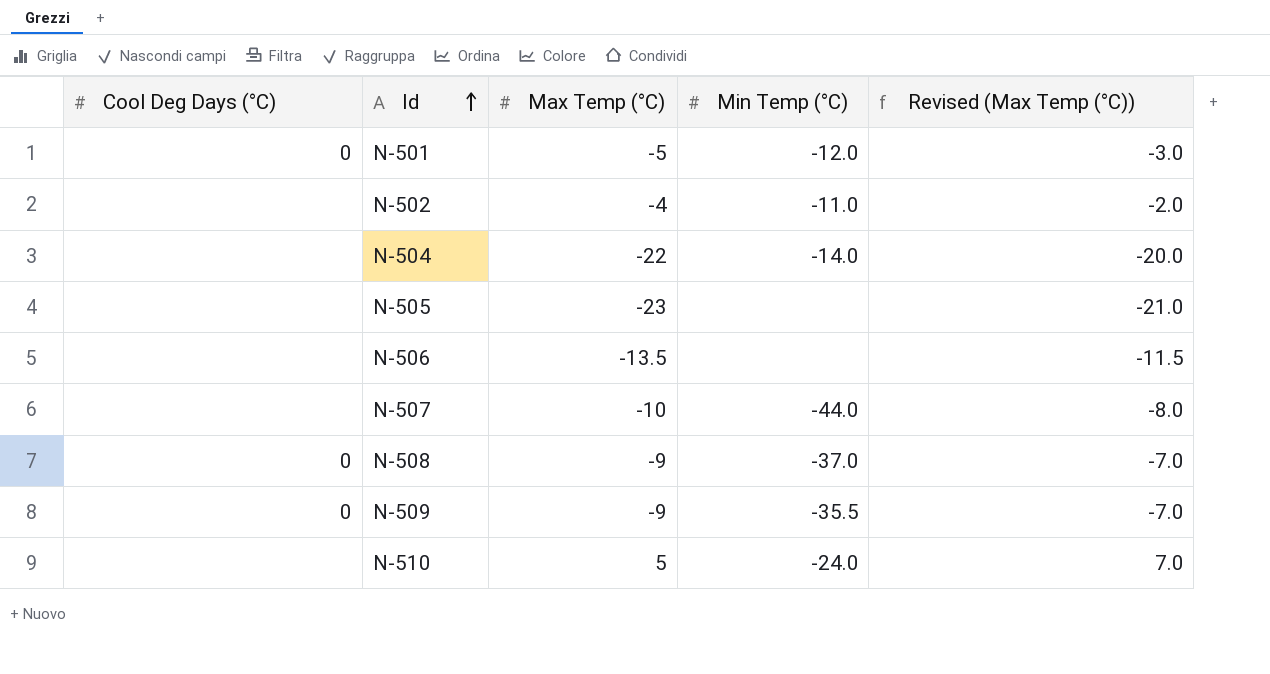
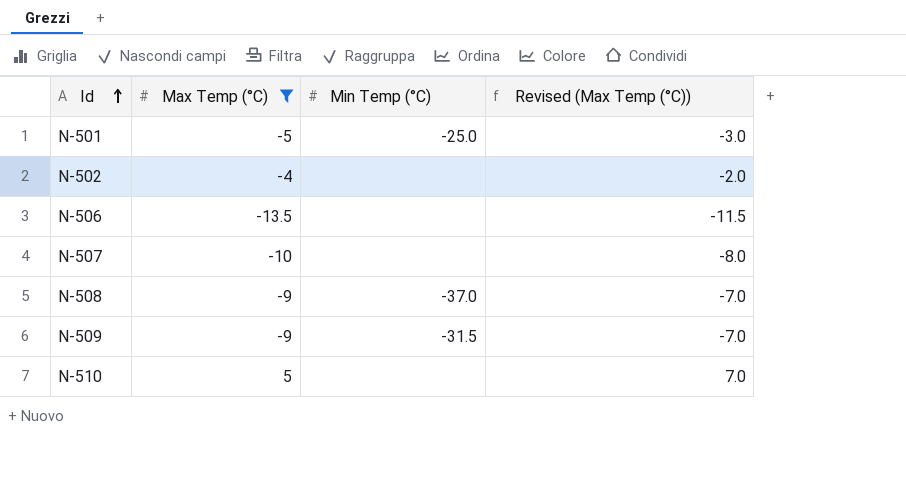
filter: none -> Max Temp (°C) >= -13.5
column Cool Deg Days (°C) | position: 1 -> none
N-501 | Min Temp (°C): -12.0 -> -25.0
N-502 | Min Temp (°C): -11.0 -> none
N-507 | Min Temp (°C): -44.0 -> none
N-509 | Min Temp (°C): -35.5 -> -31.5
N-510 | Min Temp (°C): -24.0 -> none

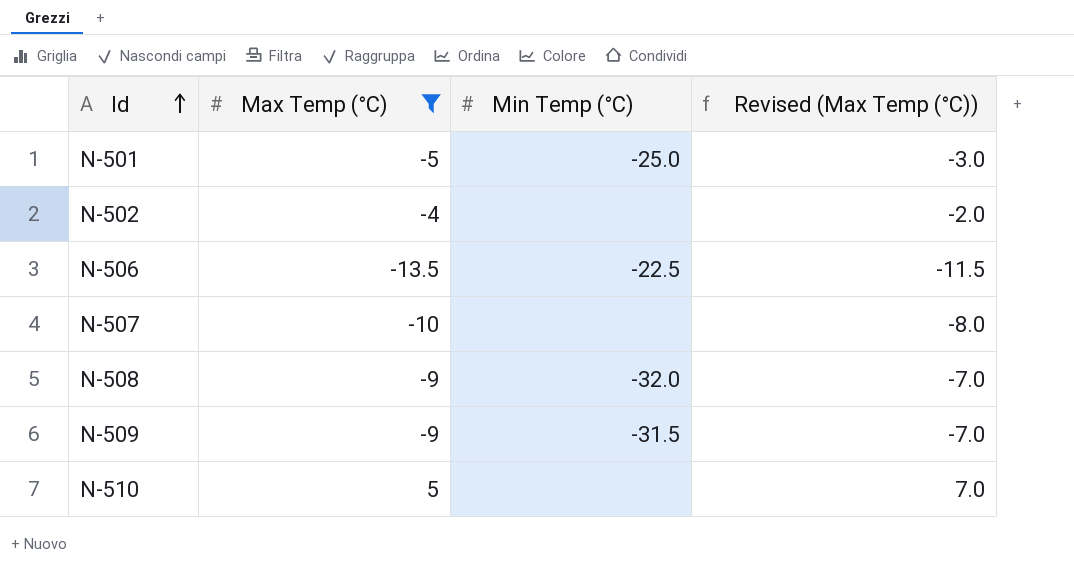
N-506 | Min Temp (°C): none -> -22.5
N-508 | Min Temp (°C): -37.0 -> -32.0

